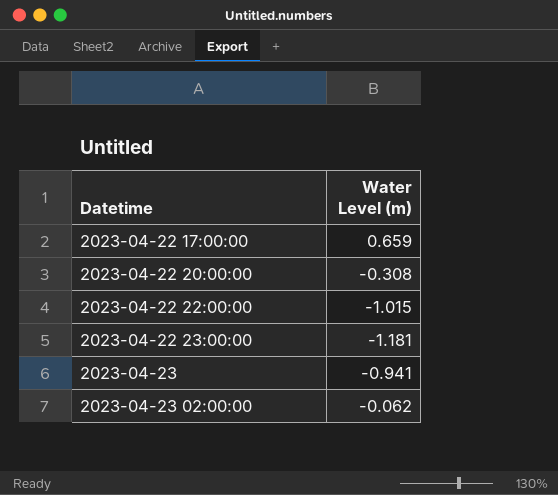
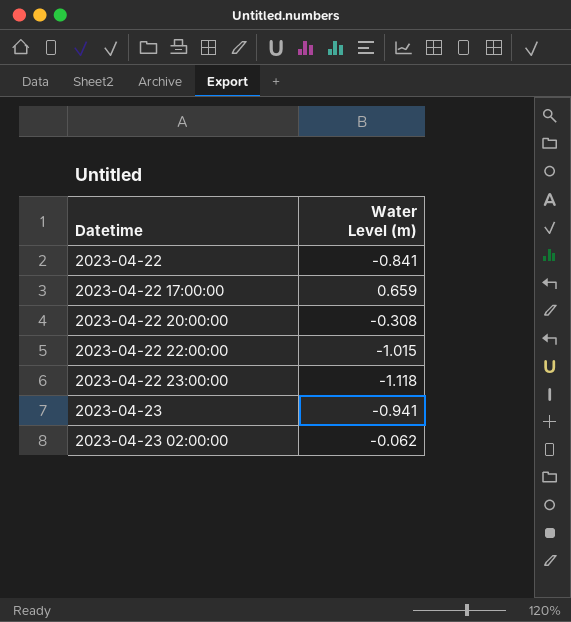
row 2023-04-22: none -> -0.841
2023-04-22 23:00:00 | Water Level (m): -1.181 -> -1.118

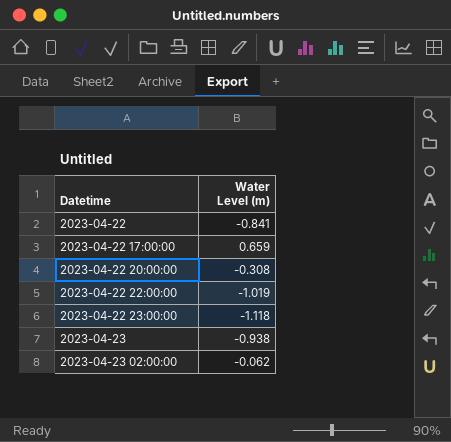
2023-04-22 22:00:00 | Water Level (m): -1.015 -> -1.019
2023-04-23 | Water Level (m): -0.941 -> -0.938

